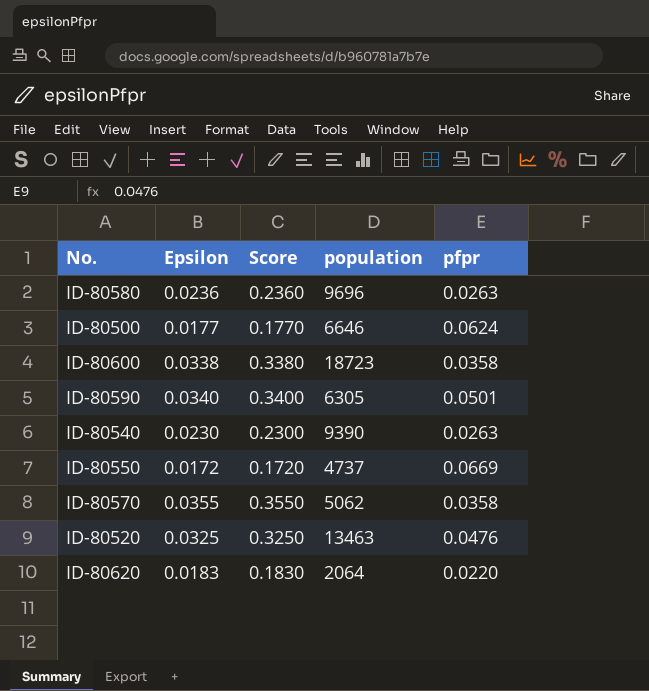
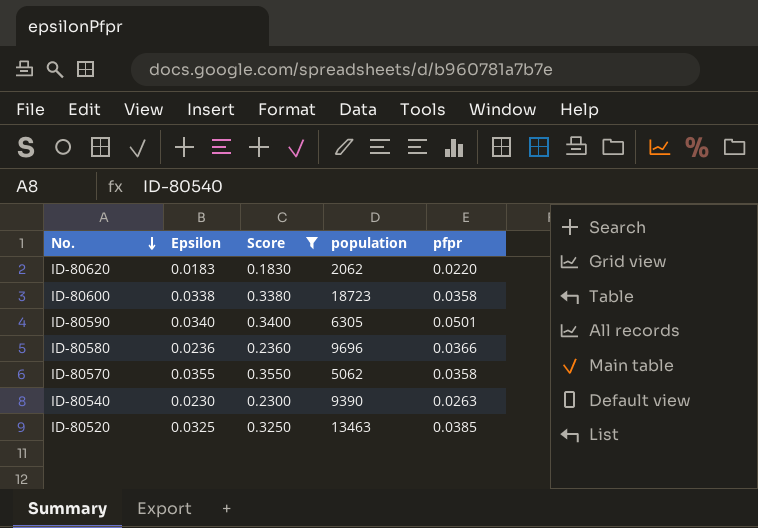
filter: none -> Score >= 0.1830
row order: none -> No. descending
ID-80620 | population: 2064 -> 2062
ID-80580 | pfpr: 0.0263 -> 0.0366
ID-80520 | pfpr: 0.0476 -> 0.0385

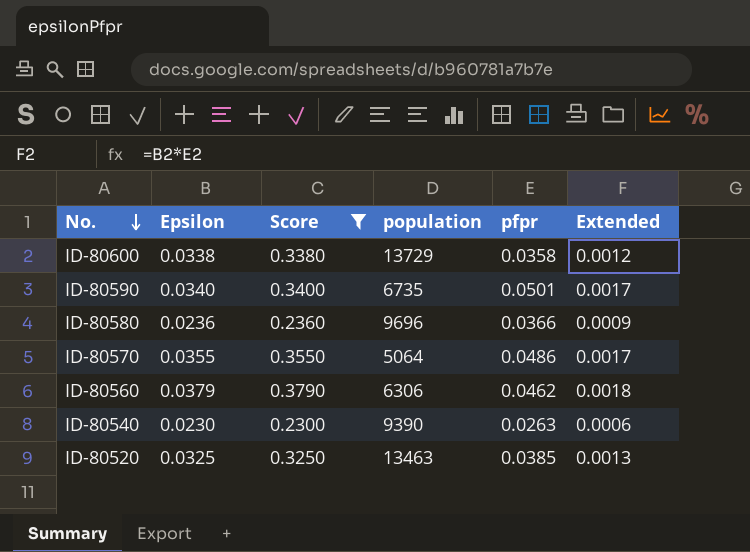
column Extended | formula: none -> [Epsilon] * [pfpr]
row ID-80620: 0.0183 | 0.1830 | 2062 | 0.0220 -> none
ID-80600 | population: 18723 -> 13729
ID-80590 | population: 6305 -> 6735
ID-80570 | population: 5062 -> 5064
ID-80570 | pfpr: 0.0358 -> 0.0486
row ID-80560: none -> 0.0379 | 0.3790 | 6306 | 0.0462 | 0.0018

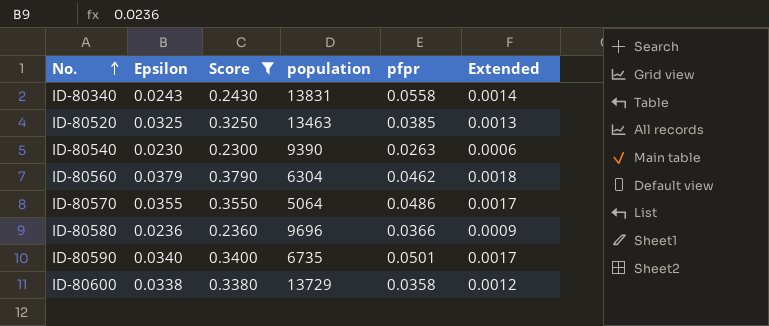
row order: No. descending -> No. ascending
row ID-80340: none -> 0.0243 | 0.2430 | 13831 | 0.0558 | 0.0014
ID-80560 | population: 6306 -> 6304

